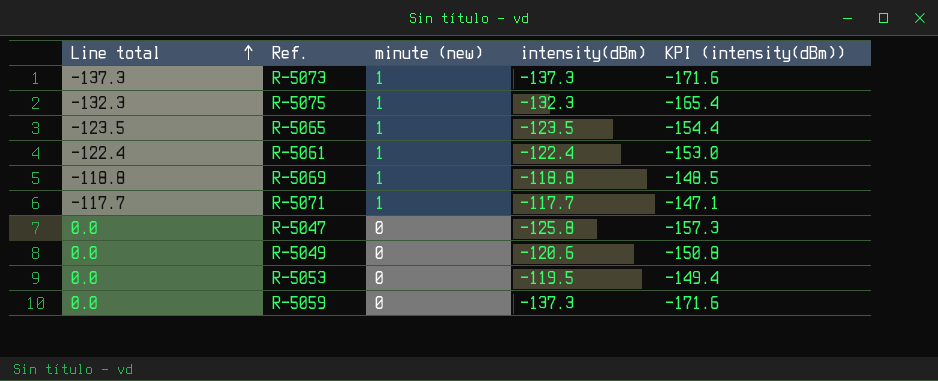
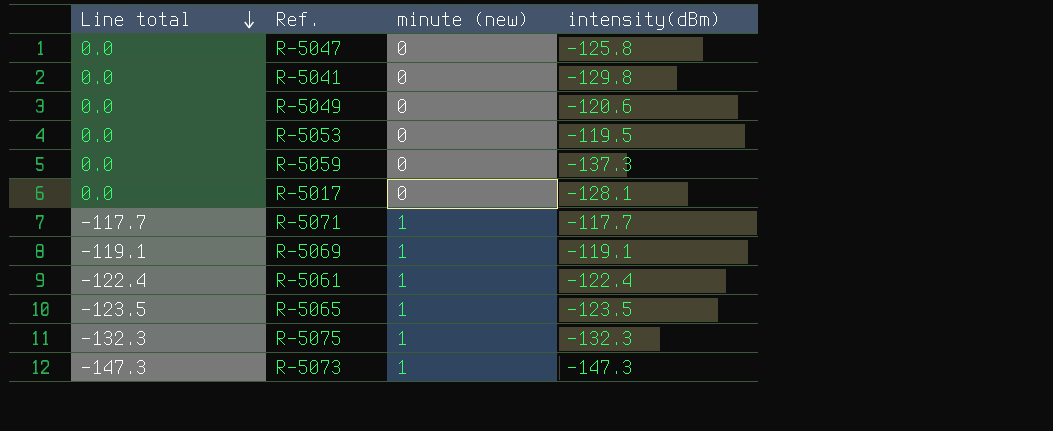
row order: Line total ascending -> Line total descending
column KPI (intensity(dBm)) | formula: [intensity(dBm)] * 1.25 -> none
row R-5041: none -> 0.0 | 0 | -129.8
row R-5017: none -> 0.0 | 0 | -128.1
R-5069 | Line total: -118.8 -> -119.1
R-5069 | intensity(dBm): -118.8 -> -119.1
R-5073 | Line total: -137.3 -> -147.3
R-5073 | intensity(dBm): -137.3 -> -147.3

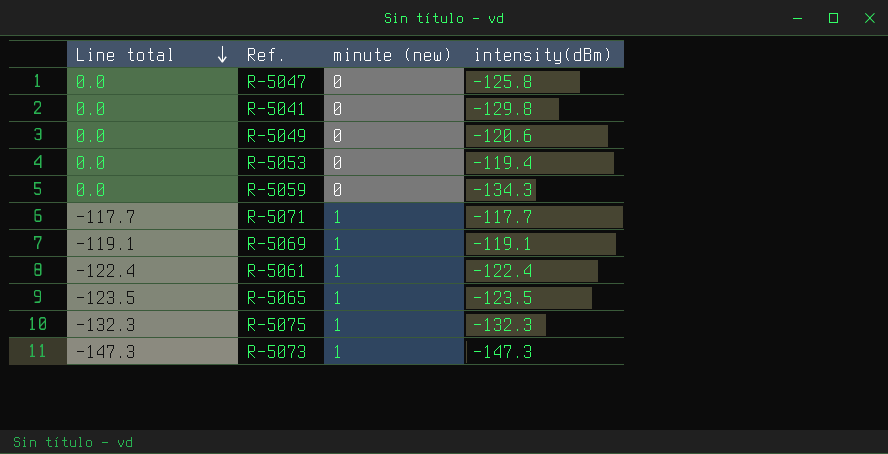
row R-5017: 0.0 | 0 | -128.1 -> none
R-5053 | intensity(dBm): -119.5 -> -119.4
R-5059 | intensity(dBm): -137.3 -> -134.3

